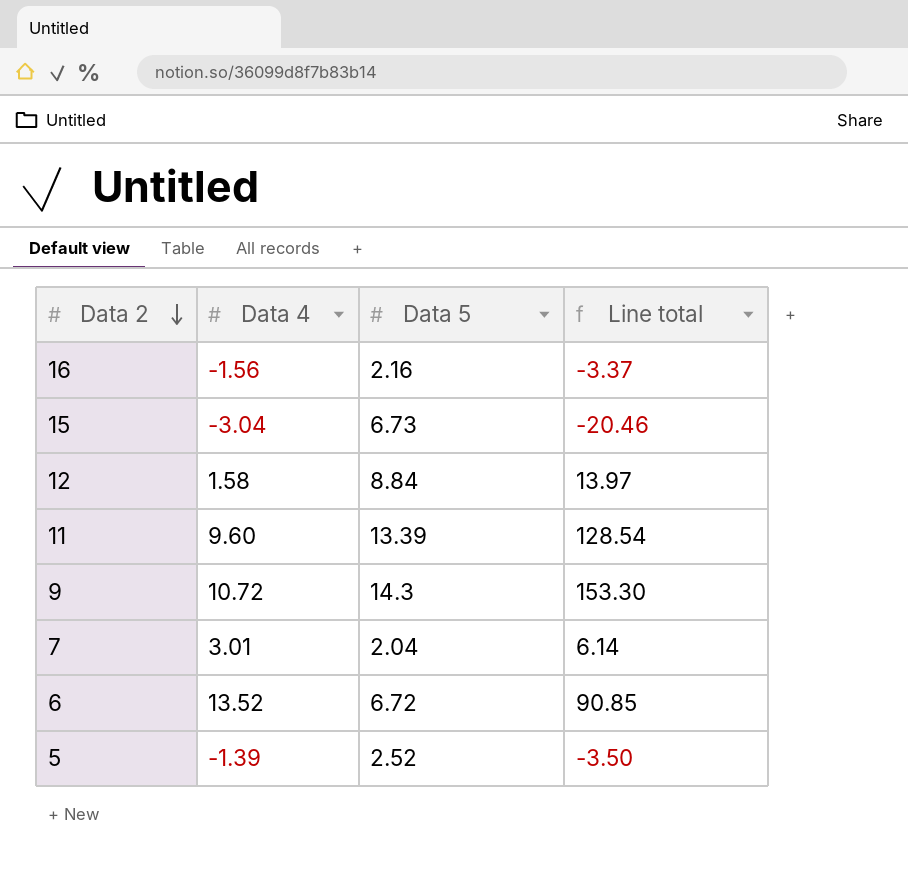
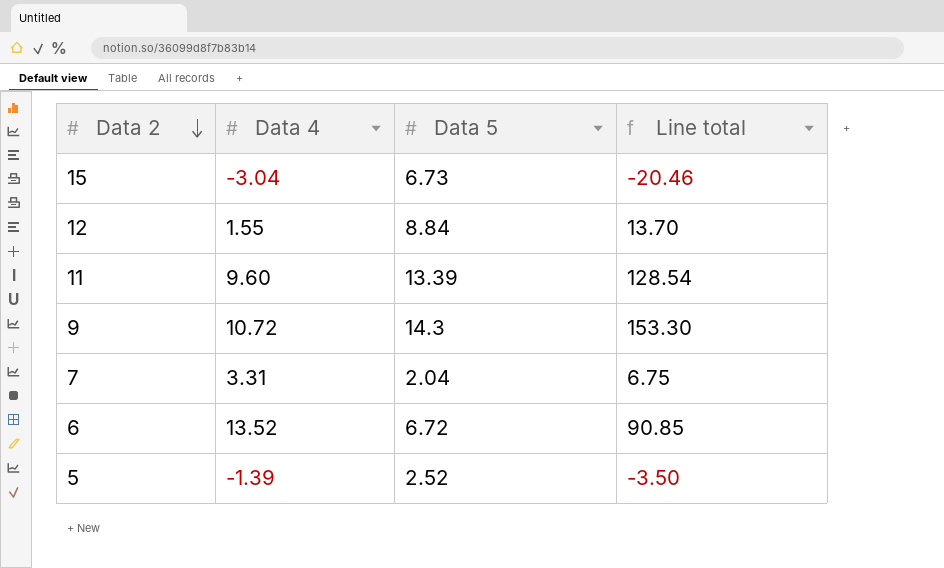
row 16: -1.56 | 2.16 | -3.37 -> none
12 | Data 4: 1.58 -> 1.55
12 | Line total: 13.97 -> 13.70
7 | Data 4: 3.01 -> 3.31
7 | Line total: 6.14 -> 6.75

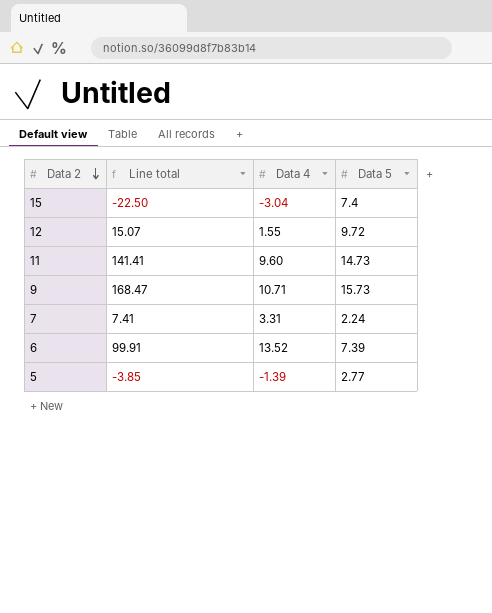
column Line total | position: 4 -> 2
15 | Line total: -20.46 -> -22.50
15 | Data 5: 6.73 -> 7.4
12 | Line total: 13.70 -> 15.07
12 | Data 5: 8.84 -> 9.72
11 | Line total: 128.54 -> 141.41
11 | Data 5: 13.39 -> 14.73
9 | Line total: 153.30 -> 168.47
9 | Data 4: 10.72 -> 10.71
9 | Data 5: 14.3 -> 15.73
7 | Line total: 6.75 -> 7.41
7 | Data 5: 2.04 -> 2.24
6 | Line total: 90.85 -> 99.91
6 | Data 5: 6.72 -> 7.39
5 | Line total: -3.50 -> -3.85
5 | Data 5: 2.52 -> 2.77

